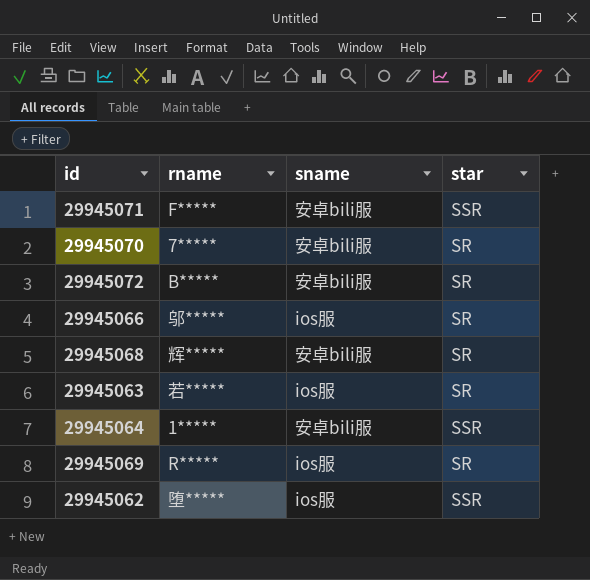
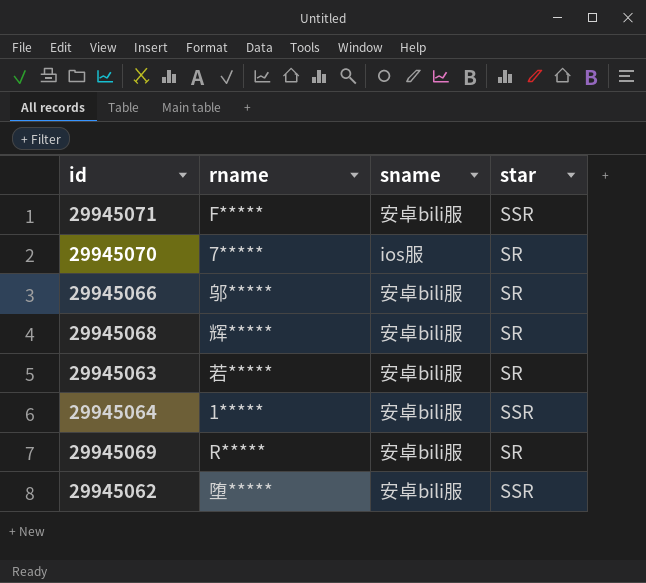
row 29945072: B***** | 安卓bili服 | SR -> none
29945070 | sname: 安卓bili服 -> ios服
29945066 | sname: ios服 -> 安卓bili服
29945063 | sname: ios服 -> 安卓bili服
29945069 | sname: ios服 -> 安卓bili服
29945062 | sname: ios服 -> 安卓bili服

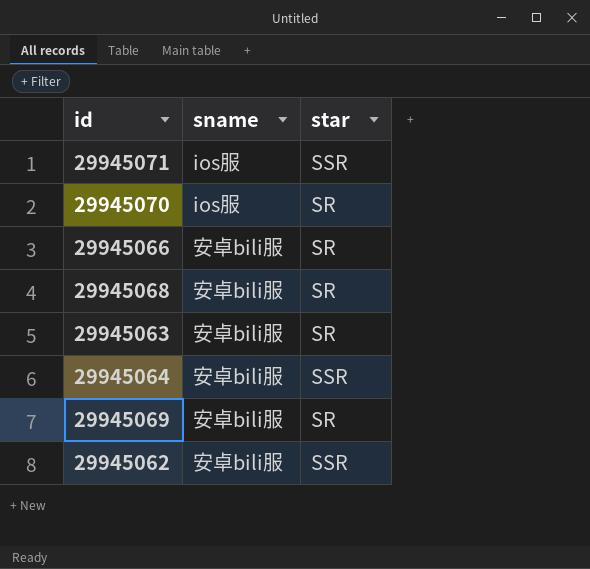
column rname | position: 2 -> none
29945071 | sname: 安卓bili服 -> ios服

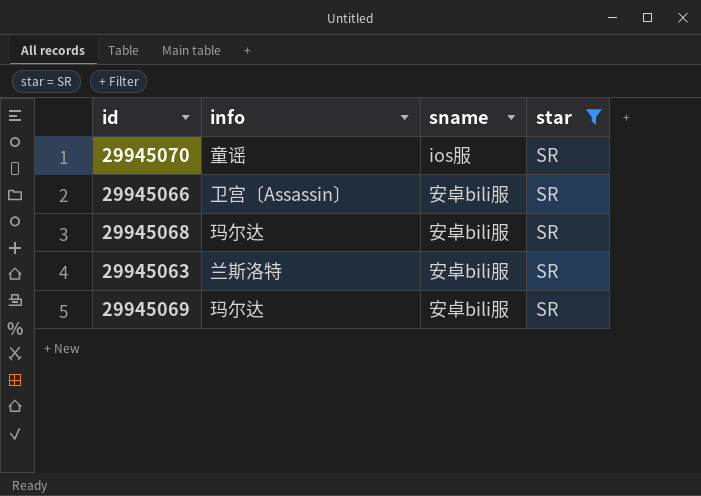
filter: none -> star = SR
column info | position: none -> 2

